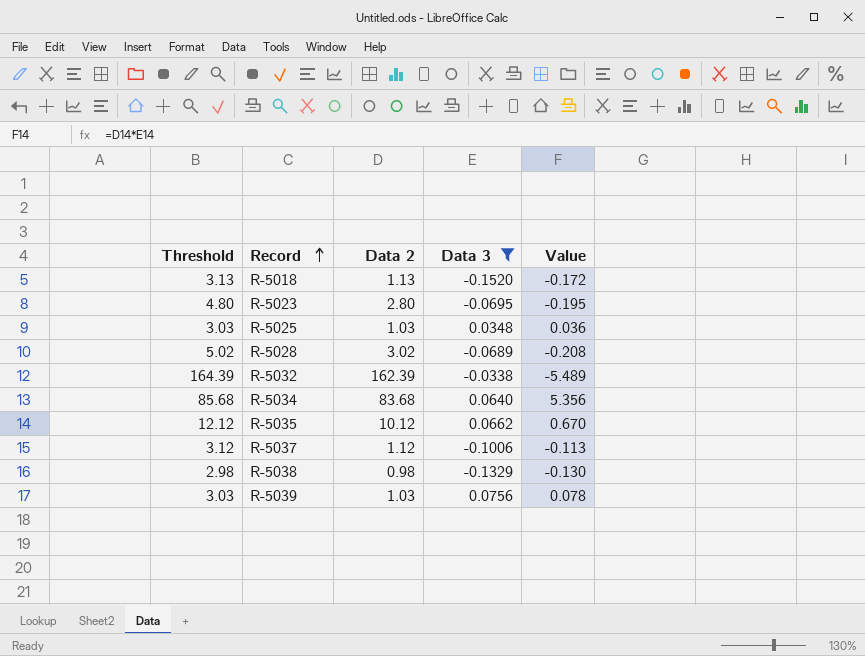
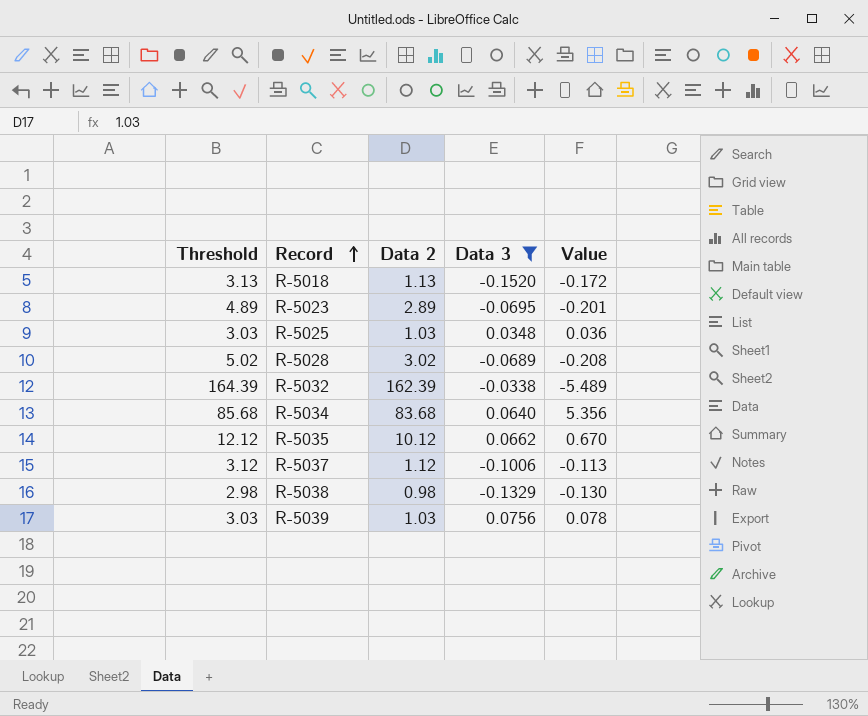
R-5023 | Threshold: 4.80 -> 4.89
R-5023 | Data 2: 2.80 -> 2.89
R-5023 | Value: -0.195 -> -0.201

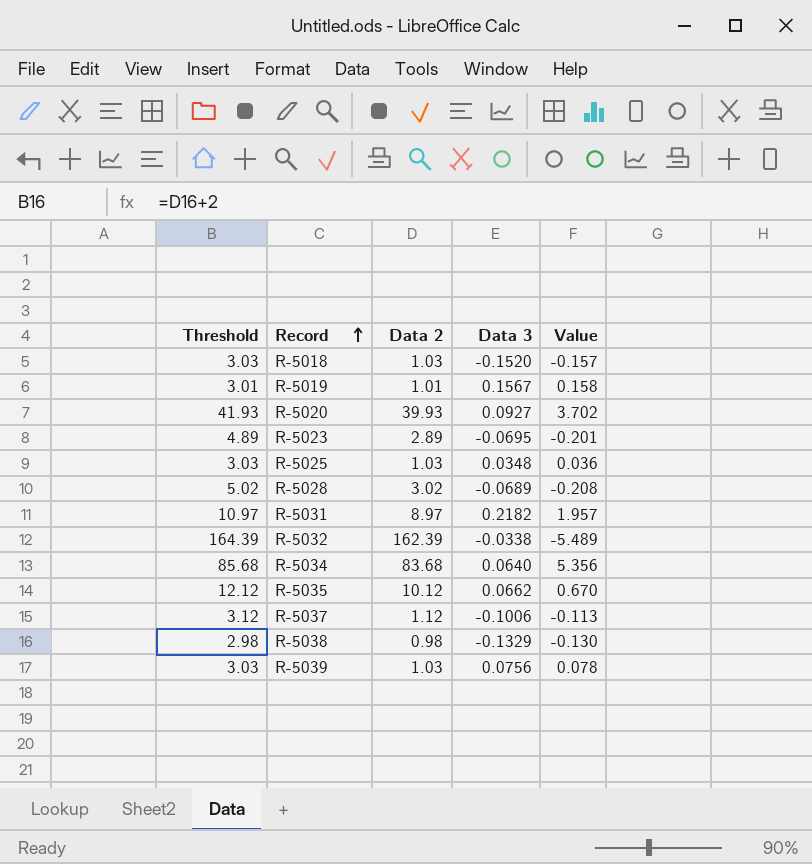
filter: Data 3 <= 0.0756 -> none
R-5018 | Threshold: 3.13 -> 3.03
R-5018 | Data 2: 1.13 -> 1.03
R-5018 | Value: -0.172 -> -0.157

